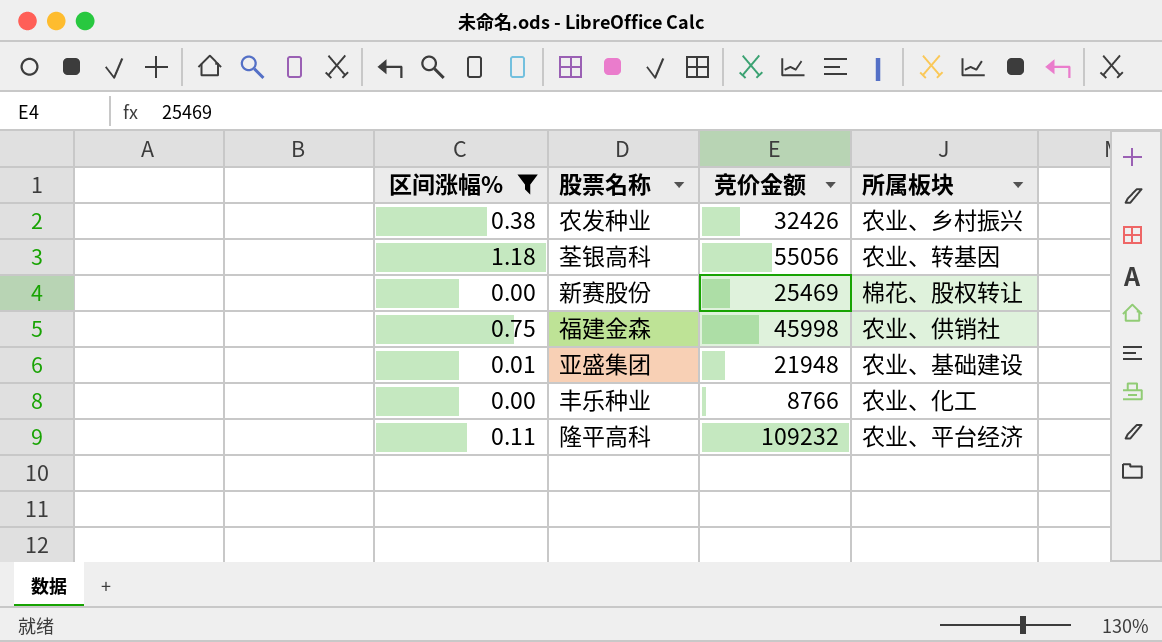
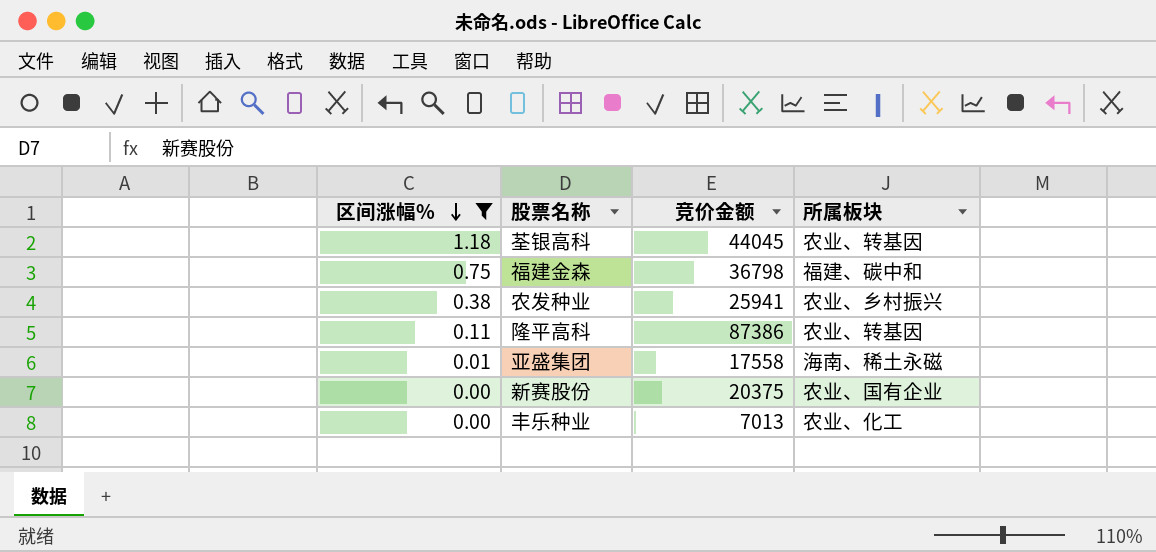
row order: none -> 区间涨幅% descending
荃银高科 | 竞价金额: 55056 -> 44045
福建金森 | 竞价金额: 45998 -> 36798
福建金森 | 所属板块: 农业、供销社 -> 福建、碳中和
农发种业 | 竞价金额: 32426 -> 25941
隆平高科 | 竞价金额: 109232 -> 87386
隆平高科 | 所属板块: 农业、平台经济 -> 农业、转基因
亚盛集团 | 竞价金额: 21948 -> 17558
亚盛集团 | 所属板块: 农业、基础建设 -> 海南、稀土永磁
新赛股份 | 竞价金额: 25469 -> 20375
新赛股份 | 所属板块: 棉花、股权转让 -> 农业、国有企业
丰乐种业 | 竞价金额: 8766 -> 7013

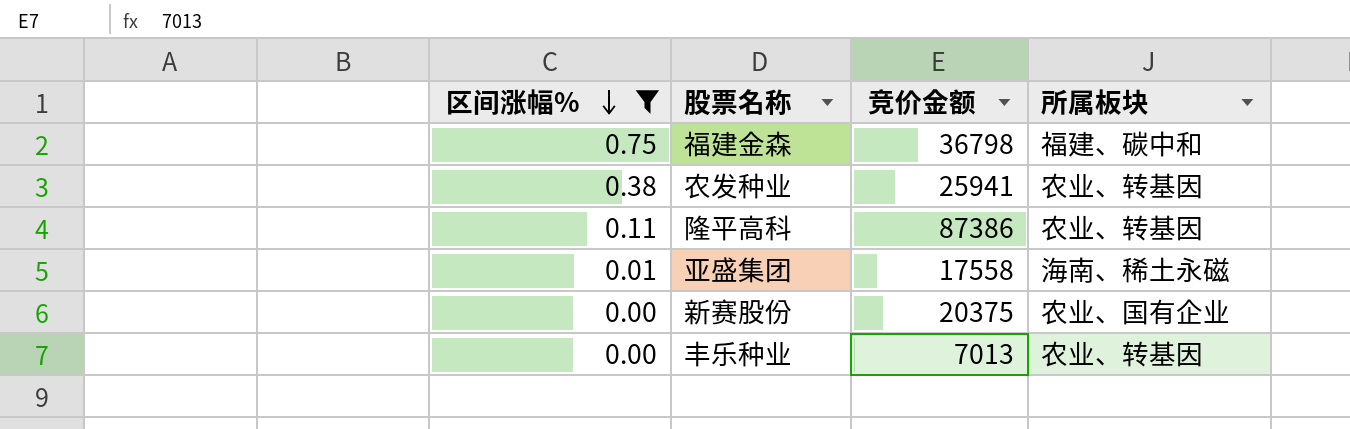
row 荃银高科: 1.18 | 44045 | 农业、转基因 -> none
农发种业 | 所属板块: 农业、乡村振兴 -> 农业、转基因
丰乐种业 | 所属板块: 农业、化工 -> 农业、转基因

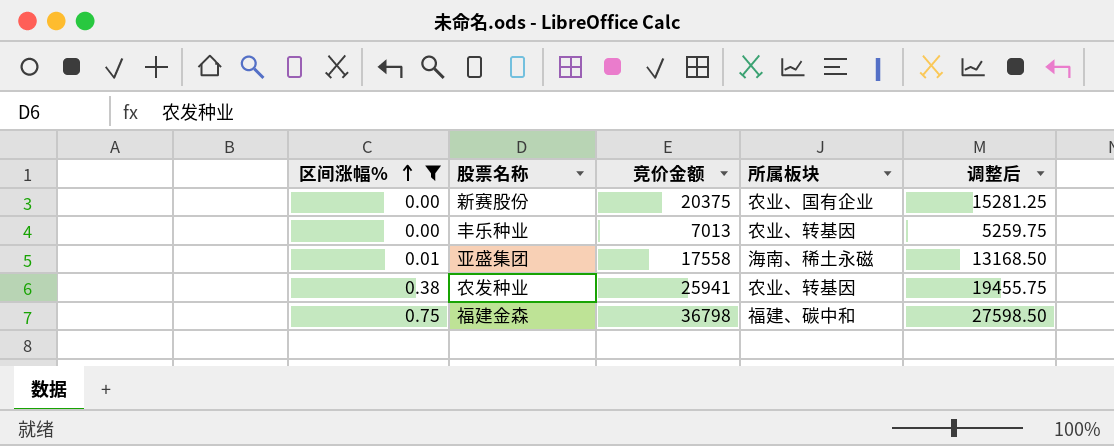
row order: 区间涨幅% descending -> 区间涨幅% ascending
column 调整后 | formula: none -> [竞价金额] * 0.75
row 隆平高科: 0.11 | 87386 | 农业、转基因 -> none

